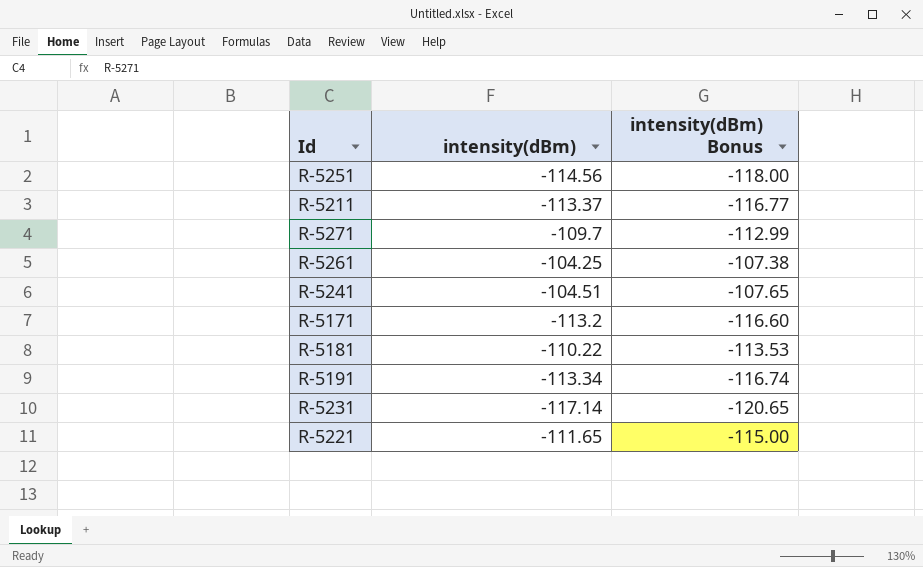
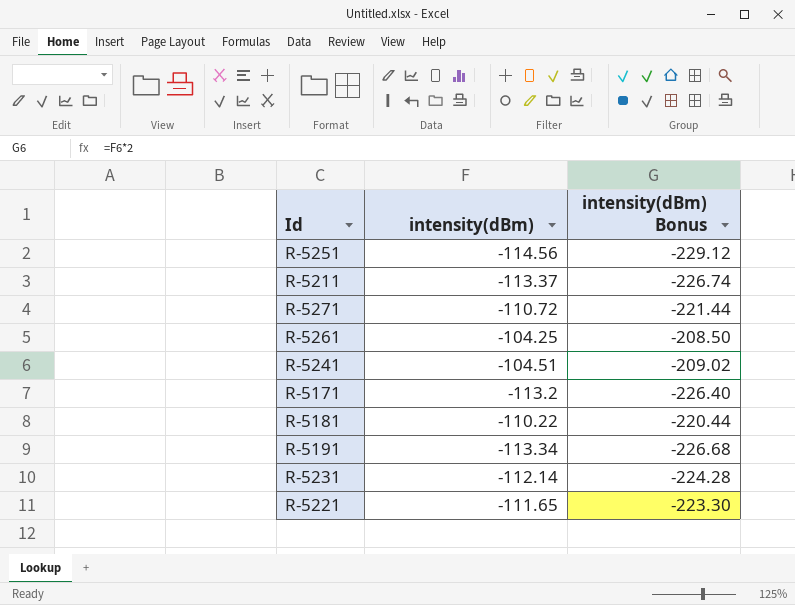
column intensity(dBm) Bonus | formula: [intensity(dBm)] * 1.03 -> [intensity(dBm)] * 2
R-5271 | intensity(dBm): -109.7 -> -110.72
R-5231 | intensity(dBm): -117.14 -> -112.14

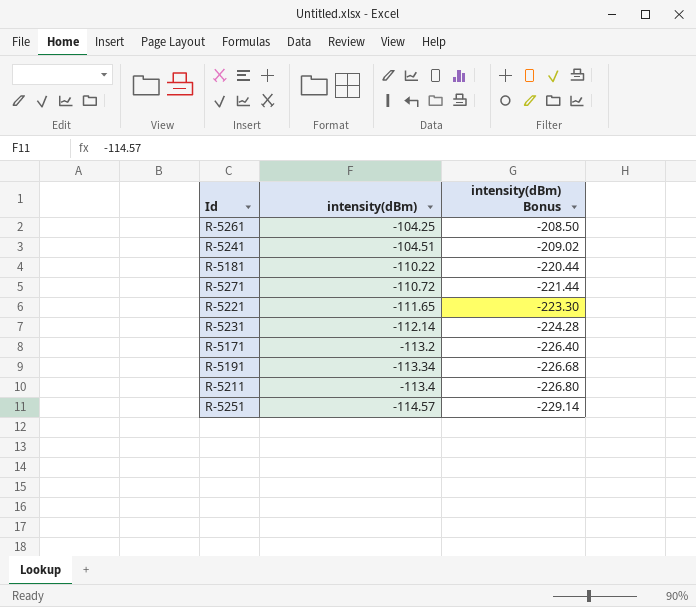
row order: none -> intensity(dBm) descending
R-5211 | intensity(dBm): -113.37 -> -113.4
R-5211 | intensity(dBm) Bonus: -226.74 -> -226.80
R-5251 | intensity(dBm): -114.56 -> -114.57
R-5251 | intensity(dBm) Bonus: -229.12 -> -229.14

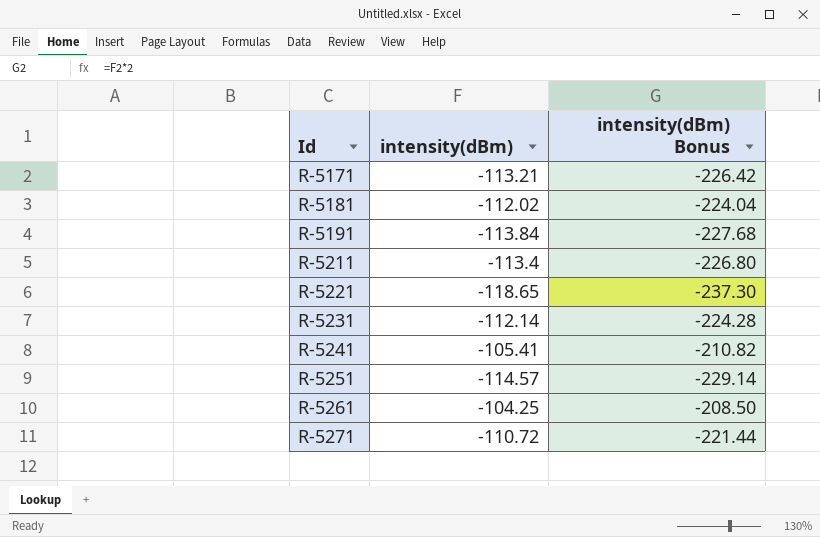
row order: intensity(dBm) descending -> Id ascending
R-5171 | intensity(dBm): -113.2 -> -113.21
R-5171 | intensity(dBm) Bonus: -226.40 -> -226.42
R-5181 | intensity(dBm): -110.22 -> -112.02
R-5181 | intensity(dBm) Bonus: -220.44 -> -224.04
R-5191 | intensity(dBm): -113.34 -> -113.84
R-5191 | intensity(dBm) Bonus: -226.68 -> -227.68
R-5221 | intensity(dBm): -111.65 -> -118.65
R-5221 | intensity(dBm) Bonus: -223.30 -> -237.30
R-5241 | intensity(dBm): -104.51 -> -105.41
R-5241 | intensity(dBm) Bonus: -209.02 -> -210.82

